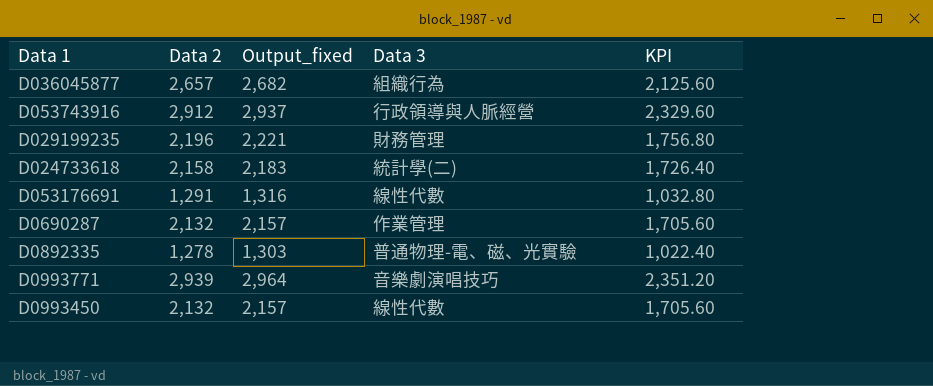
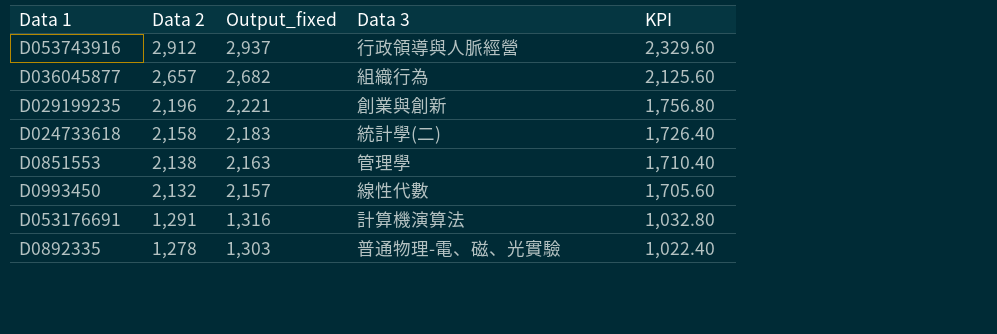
row order: none -> Data 2 descending
row D0690287: 2,132 | 2,157 | 作業管理 | 1,705.60 -> none
row D0993771: 2,939 | 2,964 | 音樂劇演唱技巧 | 2,351.20 -> none
D029199235 | Data 3: 財務管理 -> 創業與創新
row D0851553: none -> 2,138 | 2,163 | 管理學 | 1,710.40
D053176691 | Data 3: 線性代數 -> 計算機演算法

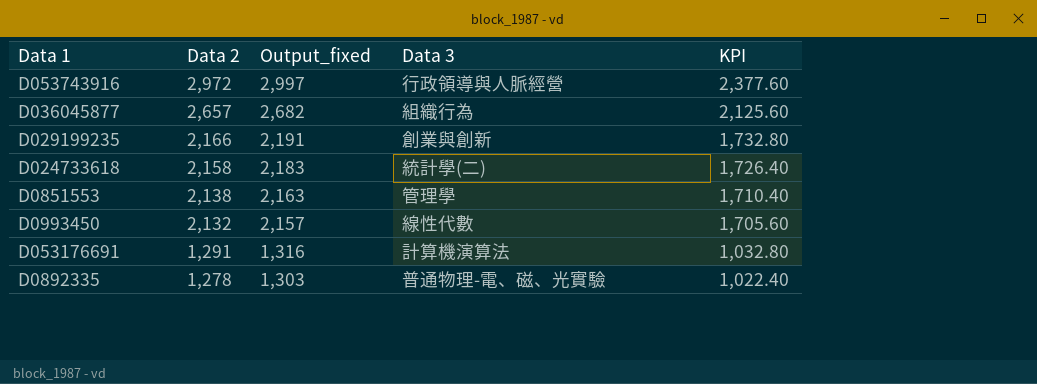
D053743916 | Data 2: 2,912 -> 2,972
D053743916 | Output_fixed: 2,937 -> 2,997
D053743916 | KPI: 2,329.60 -> 2,377.60
D029199235 | Data 2: 2,196 -> 2,166
D029199235 | Output_fixed: 2,221 -> 2,191
D029199235 | KPI: 1,756.80 -> 1,732.80

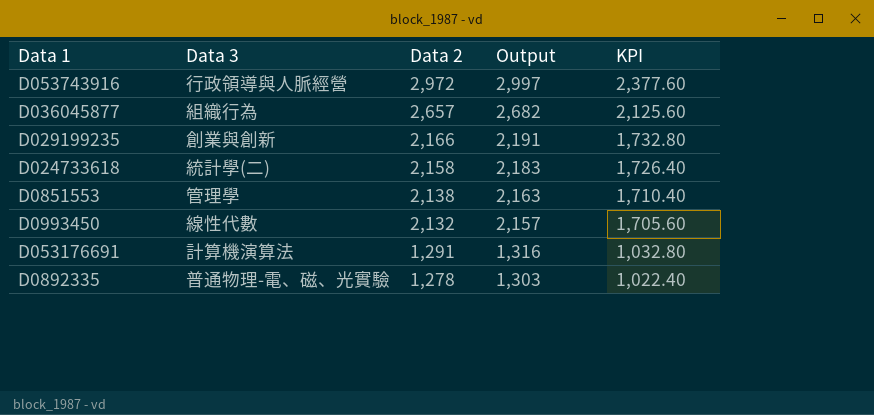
column Data 3 | position: 4 -> 2
column name: Output_fixed -> Output

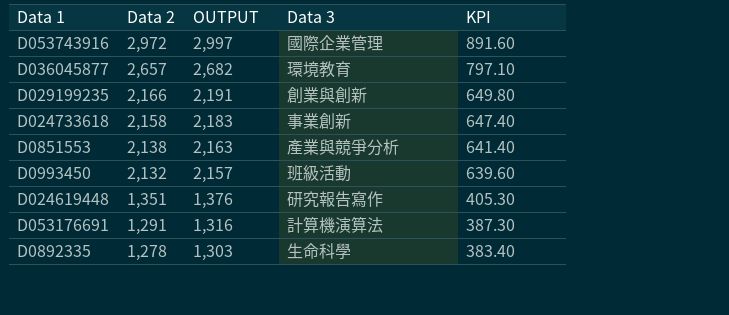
column name: Output -> OUTPUT
column Data 3 | position: 2 -> 4
column KPI | formula: [Data 2] * 0.8 -> [Data 2] * 0.3
D053743916 | Data 3: 行政領導與人脈經營 -> 國際企業管理
D036045877 | Data 3: 組織行為 -> 環境教育
D024733618 | Data 3: 統計學(二) -> 事業創新
D0851553 | Data 3: 管理學 -> 產業與競爭分析
D0993450 | Data 3: 線性代數 -> 班級活動
row D024619448: none -> 1,351 | 1,376 | 研究報告寫作 | 405.30
D0892335 | Data 3: 普通物理-電、磁、光實驗 -> 生命科學

